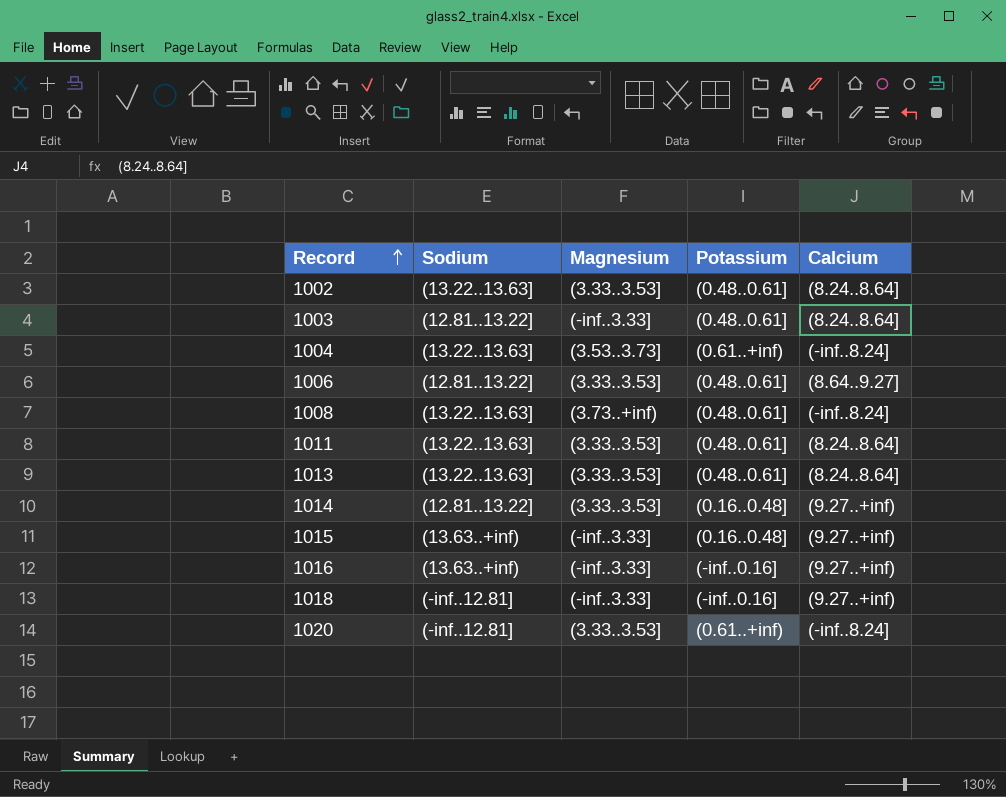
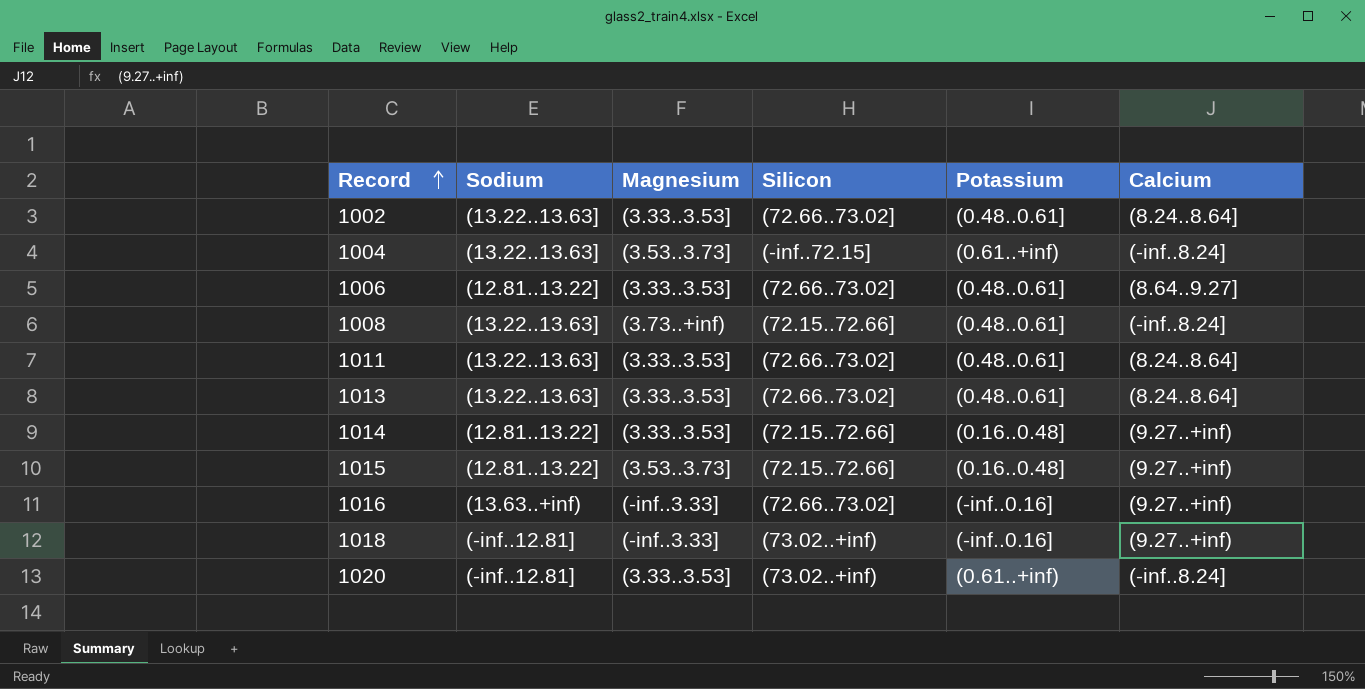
column Silicon | position: none -> 4
row 1003: (12.81..13.22] | (-inf..3.33] | (0.48..0.61] | (8.24..8.64] -> none
1015 | Sodium: (13.63..+inf) -> (12.81..13.22]
1015 | Magnesium: (-inf..3.33] -> (3.53..3.73]

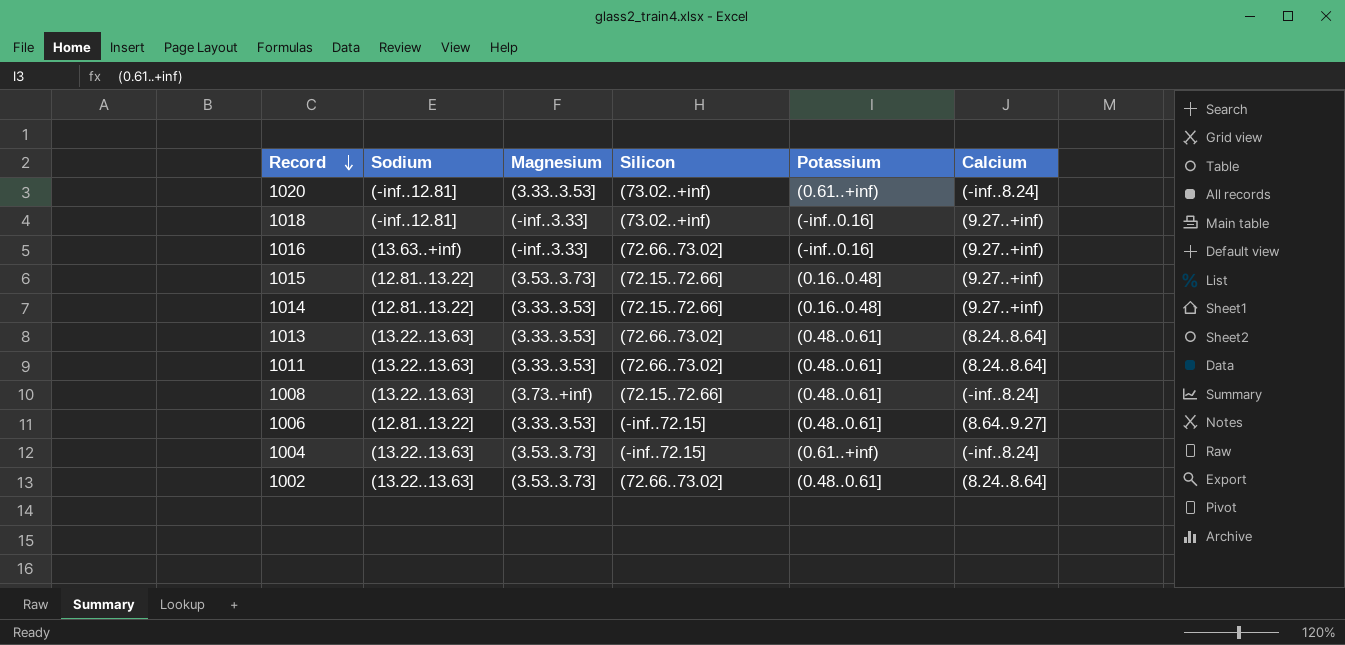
row order: Record ascending -> Record descending
1006 | Silicon: (72.66..73.02] -> (-inf..72.15]
1002 | Magnesium: (3.33..3.53] -> (3.53..3.73]

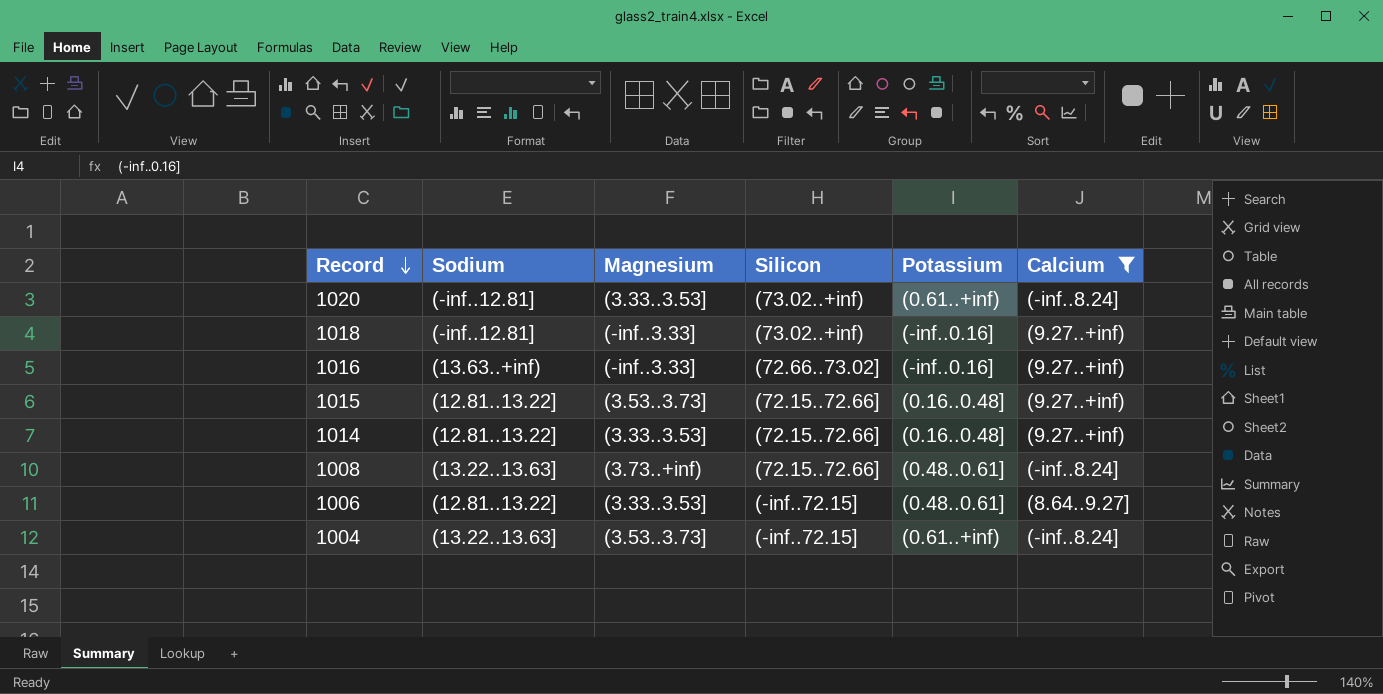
filter: none -> Calcium != (8.24..8.64]

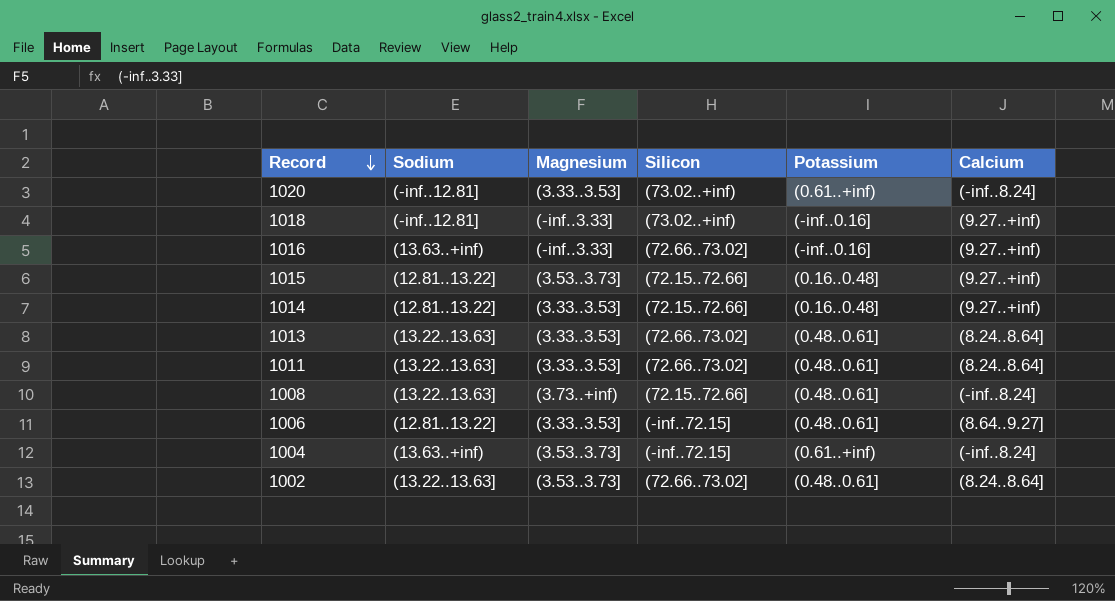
filter: Calcium != (8.24..8.64] -> none
1004 | Sodium: (13.22..13.63] -> (13.63..+inf)

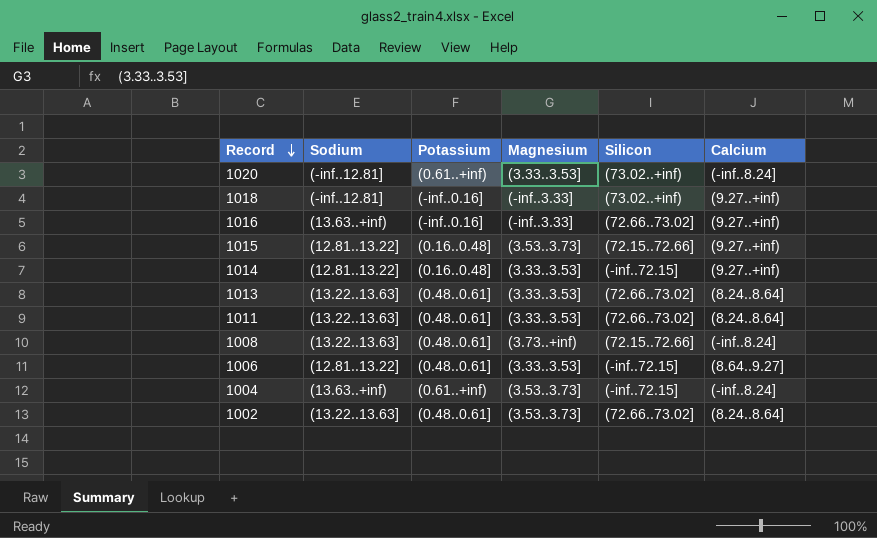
column Potassium | position: 5 -> 3
1014 | Silicon: (72.15..72.66] -> (-inf..72.15]

